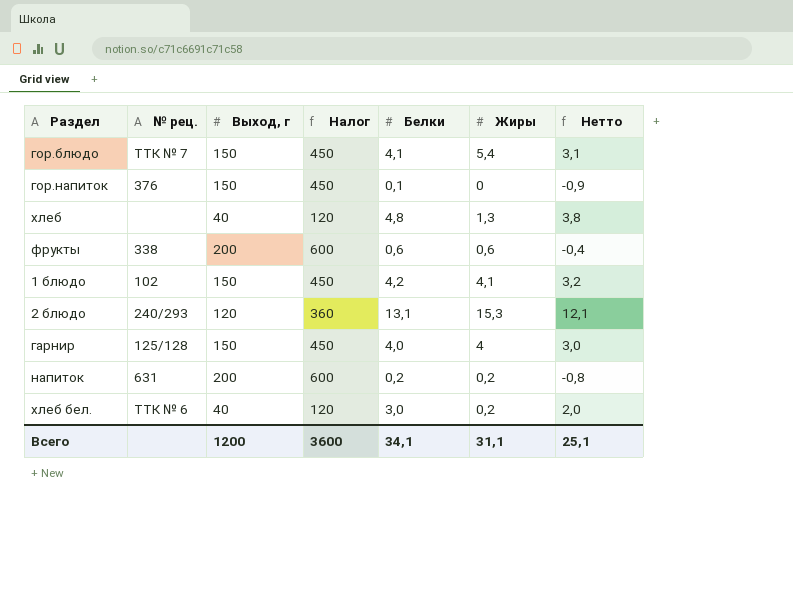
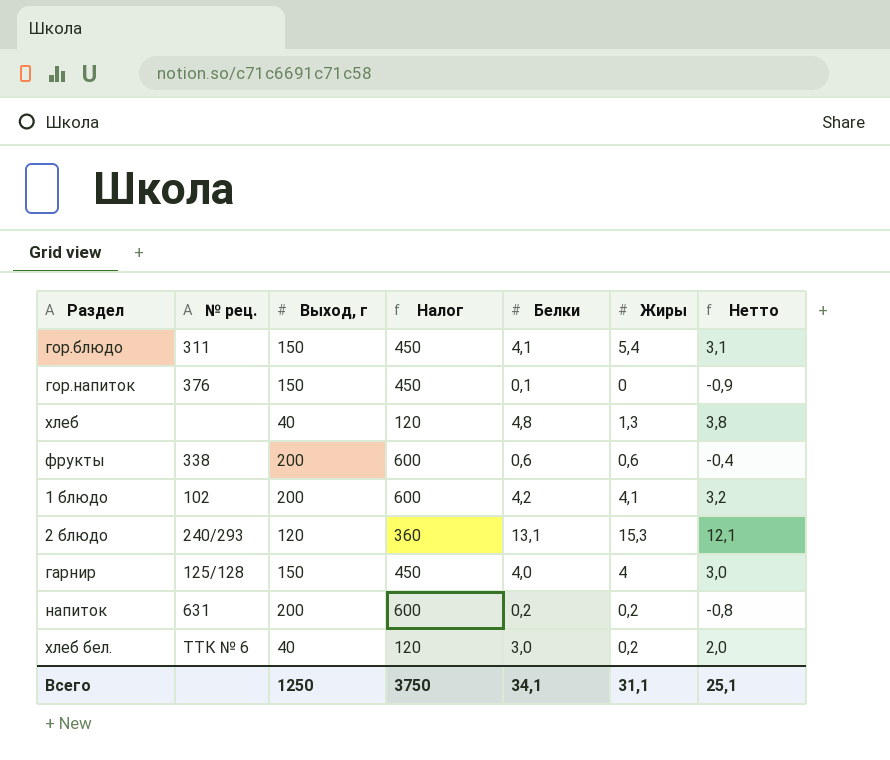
гор.блюдо | № рец.: ТТК № 7 -> 311
1 блюдо | Выход, г: 150 -> 200
1 блюдо | Налог: 450 -> 600
Всего | Выход, г: 1200 -> 1250
Всего | Налог: 3600 -> 3750

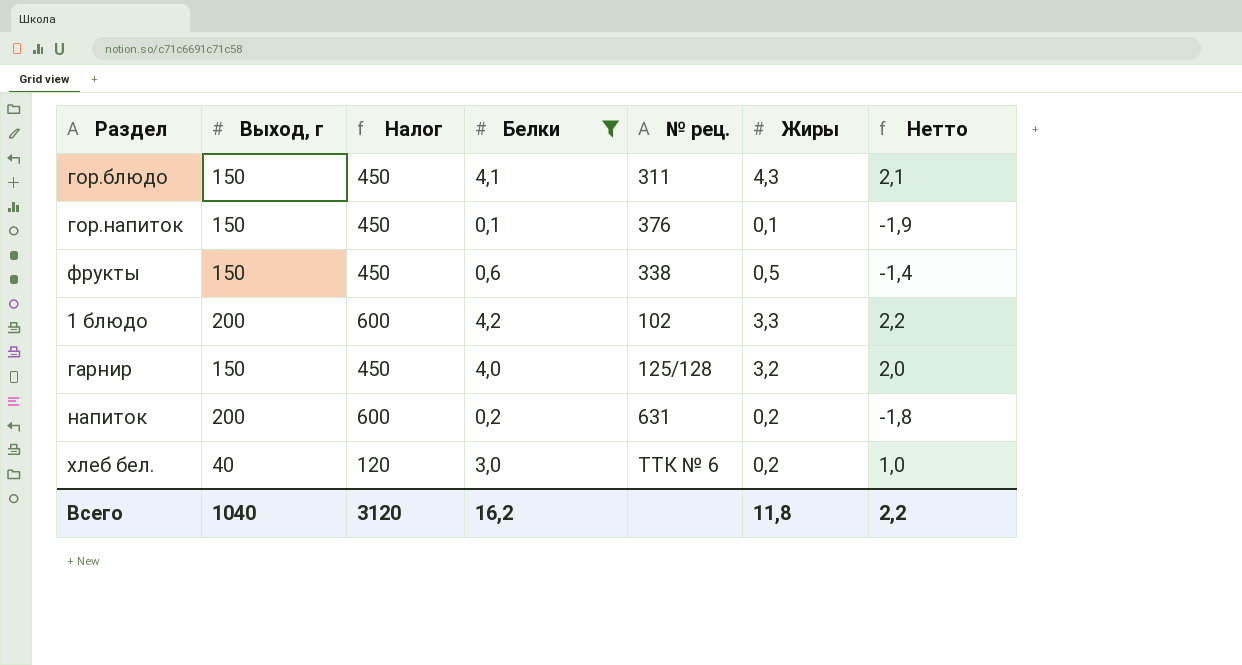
filter: none -> Белки <= 4,2
column № рец. | position: 2 -> 5
column Нетто | formula: [Белки] - 1 -> [Белки] - 2
гор.блюдо | Жиры: 5,4 -> 4,3
гор.напиток | Жиры: 0 -> 0,1
фрукты | Выход, г: 200 -> 150
фрукты | Налог: 600 -> 450
фрукты | Жиры: 0,6 -> 0,5
1 блюдо | Жиры: 4,1 -> 3,3
гарнир | Жиры: 4 -> 3,2
Всего | Выход, г: 1250 -> 1040
Всего | Налог: 3750 -> 3120
Всего | Белки: 34,1 -> 16,2
Всего | Жиры: 31,1 -> 11,8
Всего | Нетто: 25,1 -> 2,2

